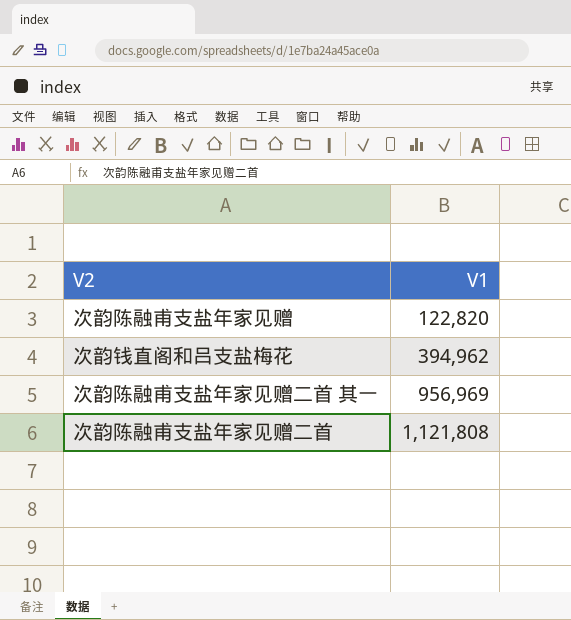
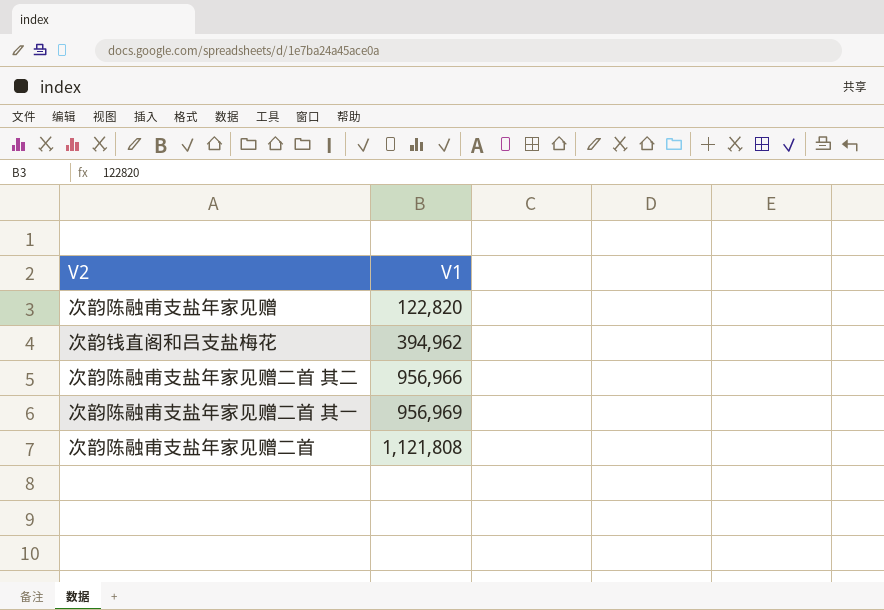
row 次韵陈融甫支盐年家见赠二首 其二: none -> 956,966

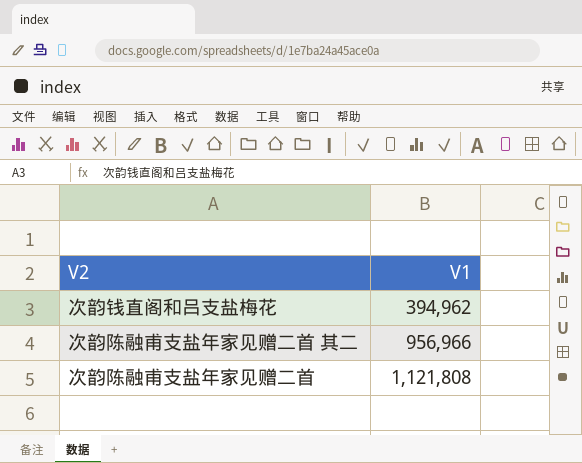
row 次韵陈融甫支盐年家见赠: 122,820 -> none
row 次韵陈融甫支盐年家见赠二首 其一: 956,969 -> none

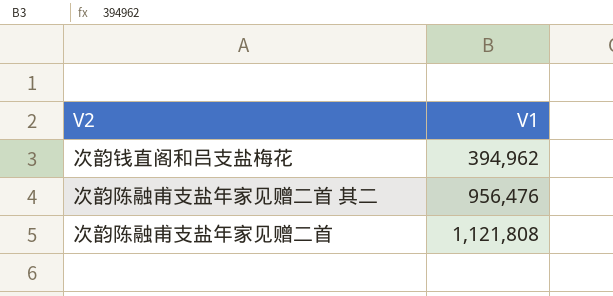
次韵陈融甫支盐年家见赠二首 其二 | V1: 956,966 -> 956,476

